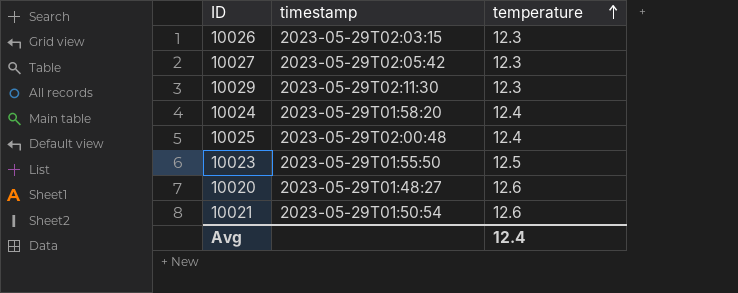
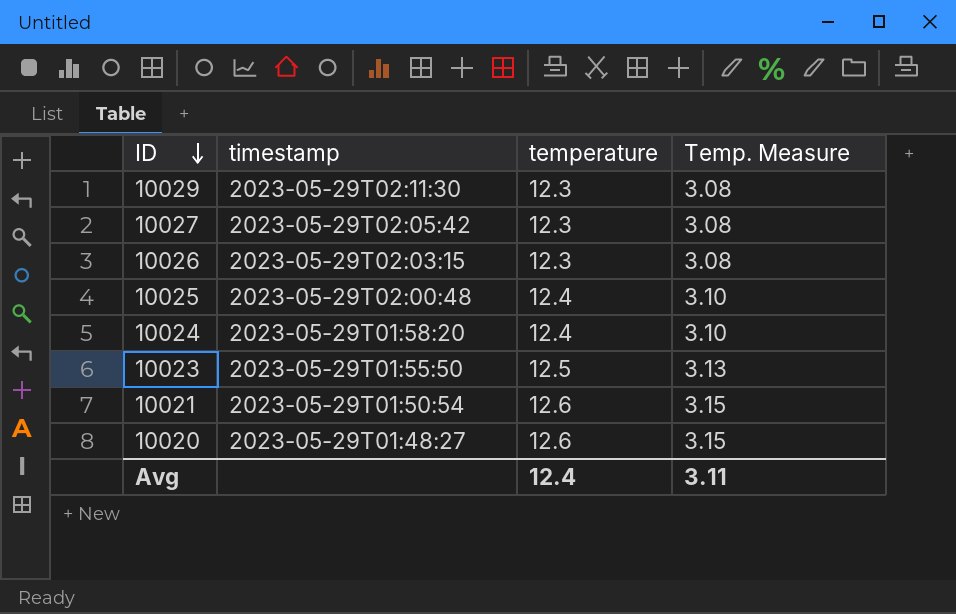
row order: temperature ascending -> ID descending
column Temp. Measure | formula: none -> [temperature] * 0.25

